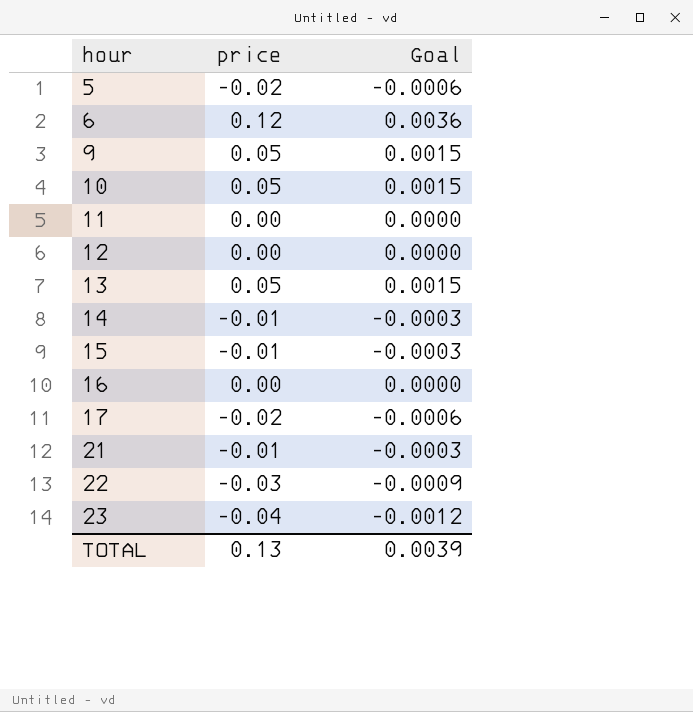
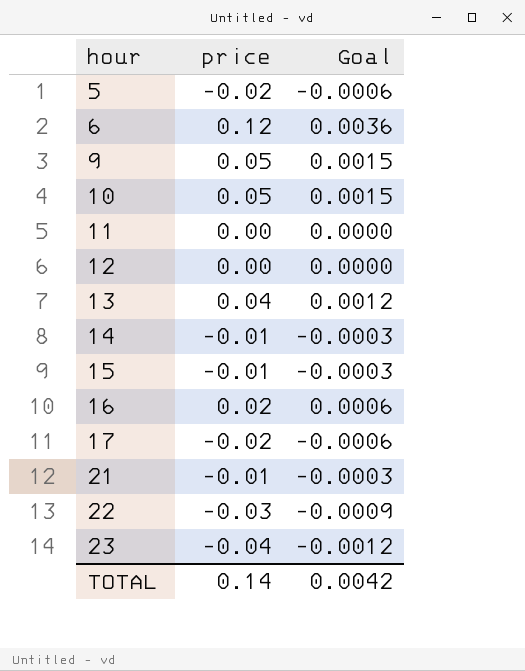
13 | price: 0.05 -> 0.04
13 | Goal: 0.0015 -> 0.0012
16 | price: 0.00 -> 0.02
16 | Goal: 0.0000 -> 0.0006
TOTAL | price: 0.13 -> 0.14
TOTAL | Goal: 0.0039 -> 0.0042

